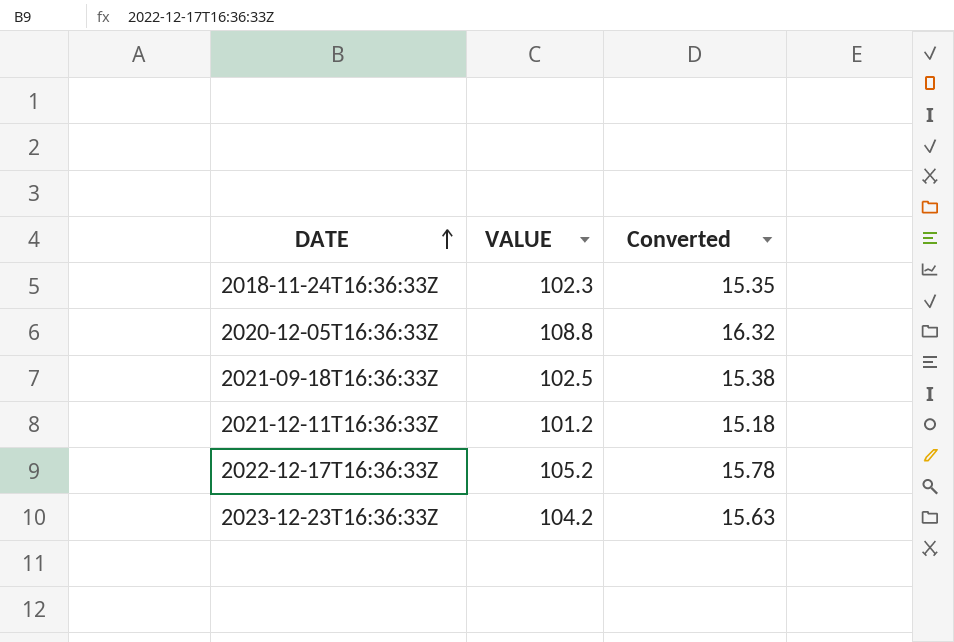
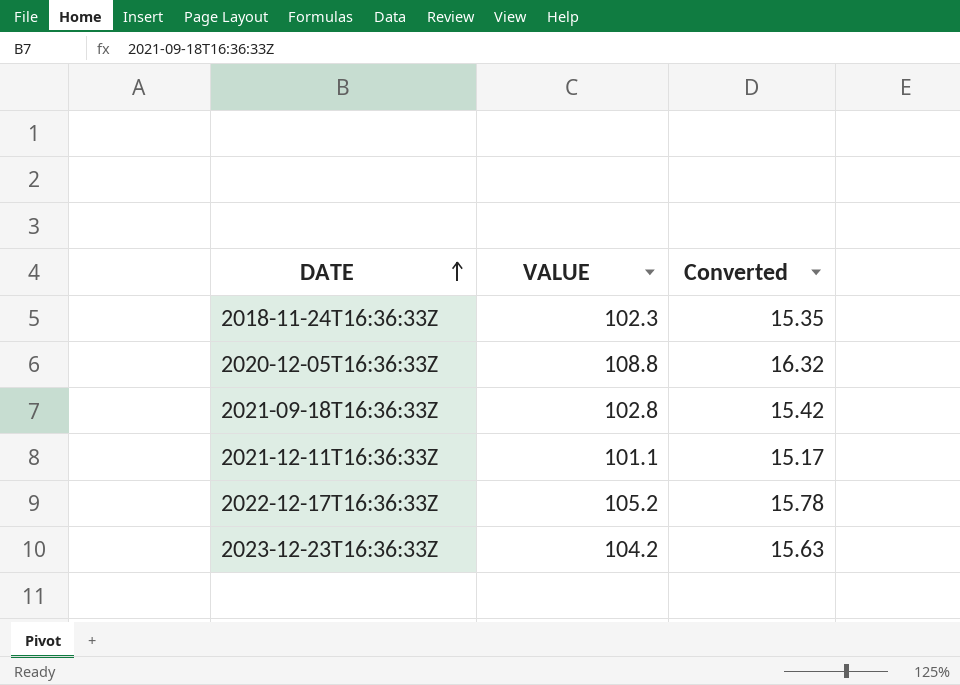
2021-09-18T16:36:33Z | VALUE: 102.5 -> 102.8
2021-09-18T16:36:33Z | Converted: 15.38 -> 15.42
2021-12-11T16:36:33Z | VALUE: 101.2 -> 101.1
2021-12-11T16:36:33Z | Converted: 15.18 -> 15.17

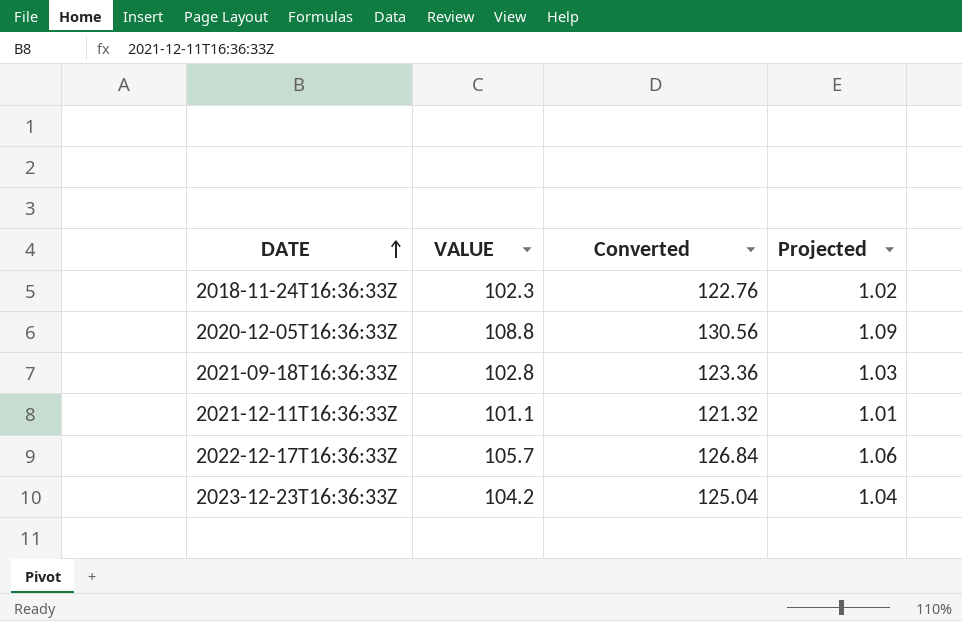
column Converted | formula: [VALUE] * 0.15 -> [VALUE] * 1.2
column Projected | formula: none -> [VALUE] * 0.01
2022-12-17T16:36:33Z | VALUE: 105.2 -> 105.7

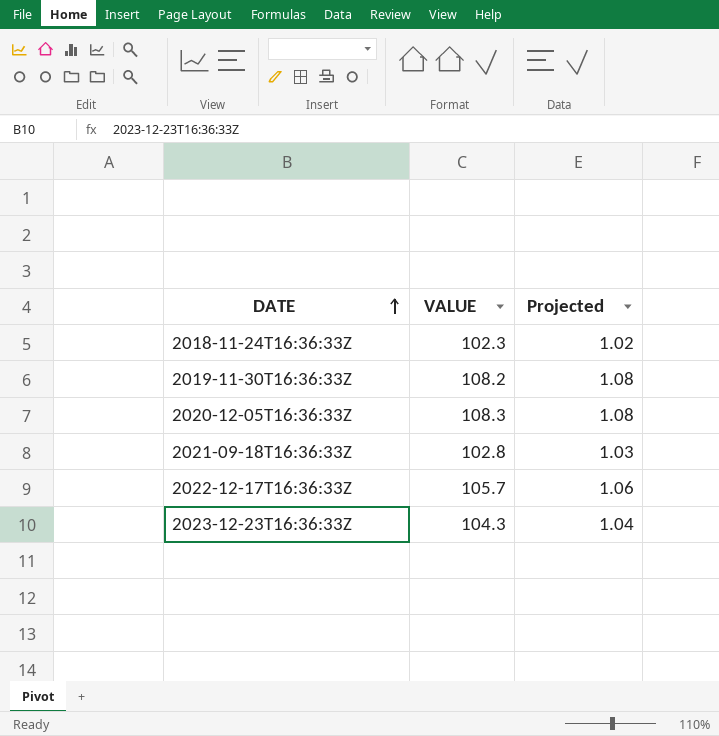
column Converted | formula: [VALUE] * 1.2 -> none
row 2021-12-11T16:36:33Z: 101.1 | 121.32 | 1.01 -> none
row 2019-11-30T16:36:33Z: none -> 108.2 | 1.08
2020-12-05T16:36:33Z | VALUE: 108.8 -> 108.3
2020-12-05T16:36:33Z | Projected: 1.09 -> 1.08
2023-12-23T16:36:33Z | VALUE: 104.2 -> 104.3

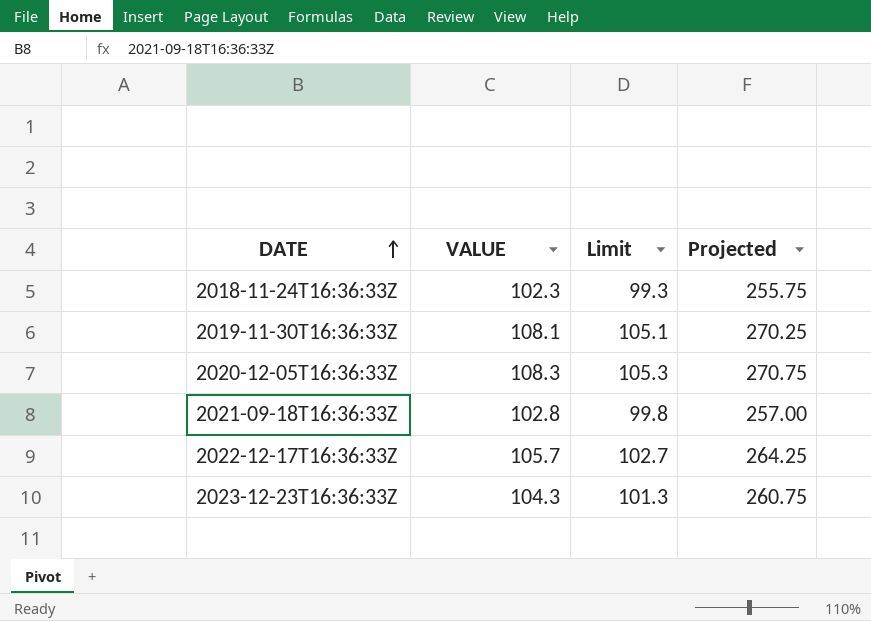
column Limit | formula: none -> [VALUE] - 3
column Projected | formula: [VALUE] * 0.01 -> [VALUE] * 2.5
2019-11-30T16:36:33Z | VALUE: 108.2 -> 108.1

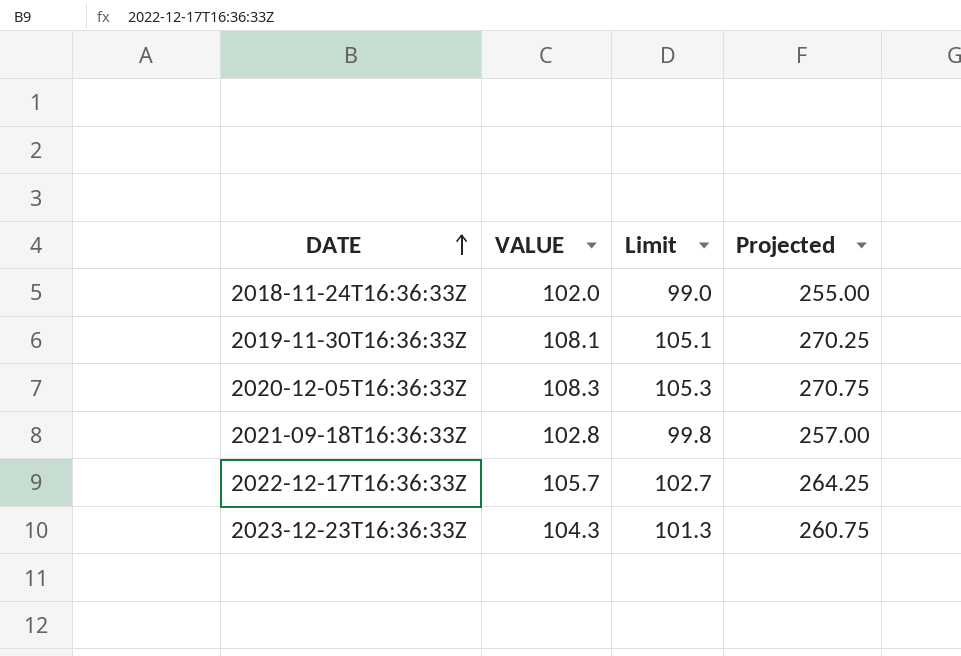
2018-11-24T16:36:33Z | VALUE: 102.3 -> 102.0
2018-11-24T16:36:33Z | Limit: 99.3 -> 99.0
2018-11-24T16:36:33Z | Projected: 255.75 -> 255.00

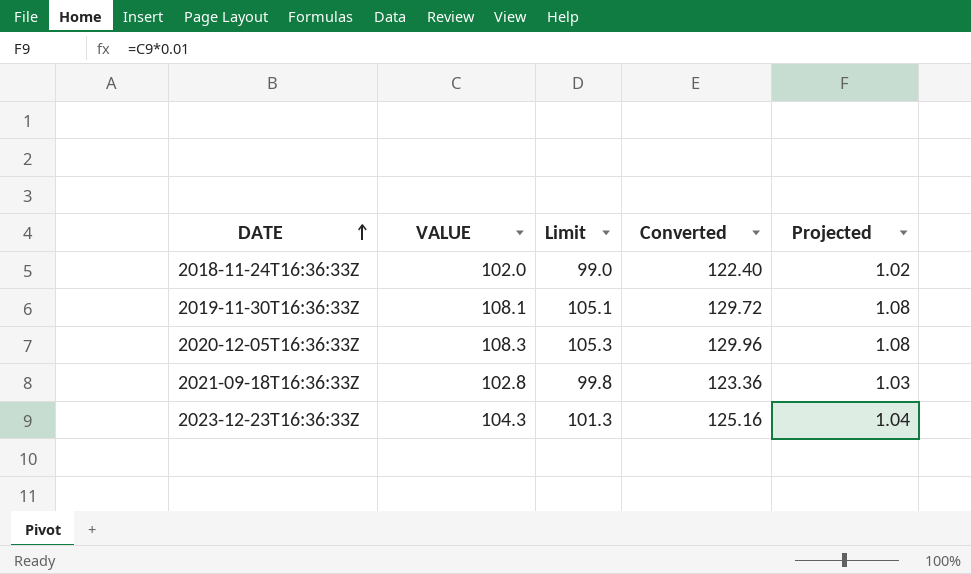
column Converted | formula: none -> [VALUE] * 1.2
column Projected | formula: [VALUE] * 2.5 -> [VALUE] * 0.01
row 2022-12-17T16:36:33Z: 105.7 | 102.7 | 264.25 -> none

